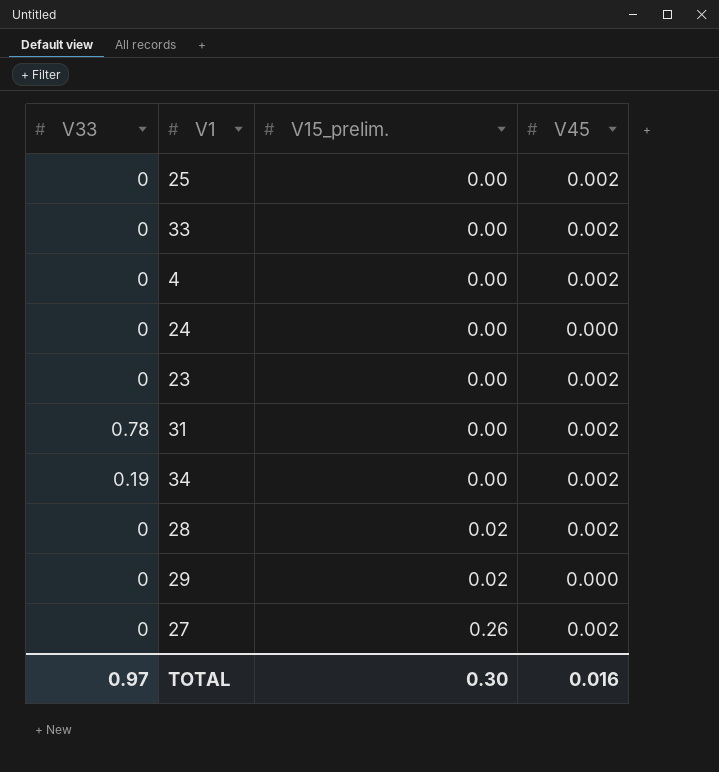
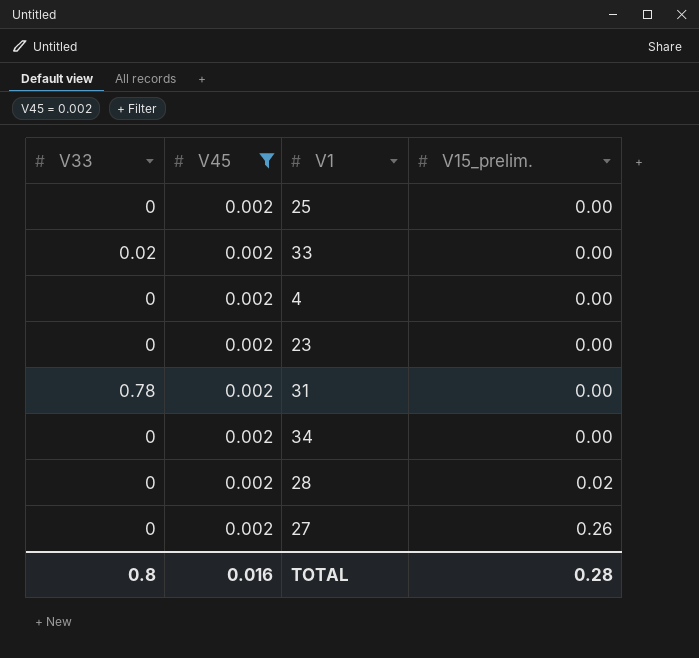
filter: none -> V45 = 0.002
column V45 | position: 4 -> 2
33 | V33: 0 -> 0.02
34 | V33: 0.19 -> 0
TOTAL | V33: 0.97 -> 0.8
TOTAL | V15_prelim.: 0.30 -> 0.28

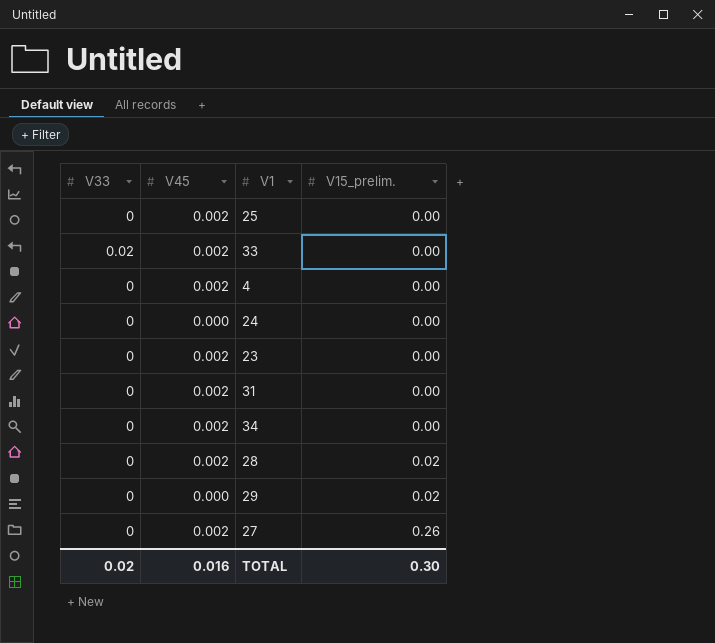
filter: V45 = 0.002 -> none
31 | V33: 0.78 -> 0
TOTAL | V33: 0.8 -> 0.02
TOTAL | V15_prelim.: 0.28 -> 0.30

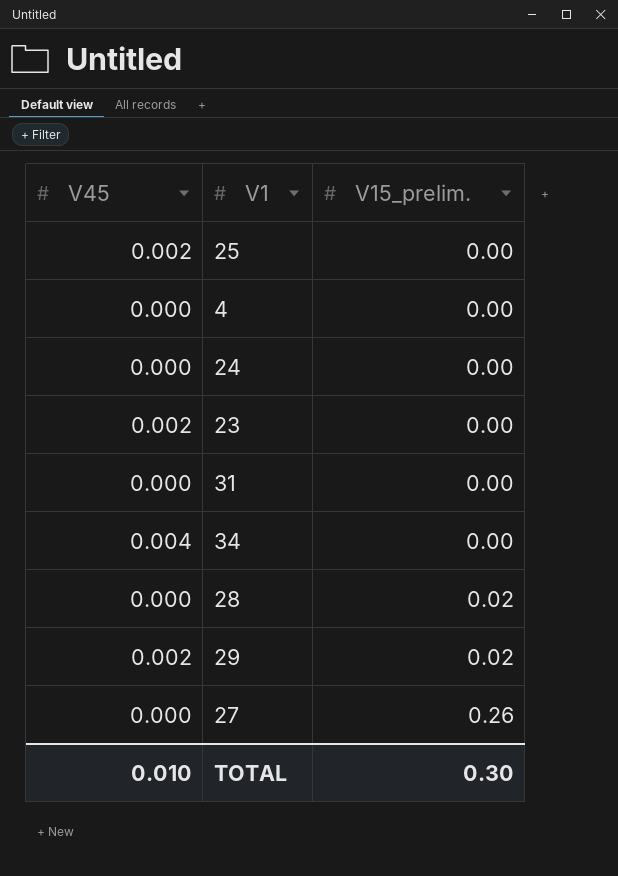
column V33 | position: 1 -> none
row 33: 0.02 | 0.002 | 0.00 -> none
4 | V45: 0.002 -> 0.000
31 | V45: 0.002 -> 0.000
34 | V45: 0.002 -> 0.004
28 | V45: 0.002 -> 0.000
29 | V45: 0.000 -> 0.002
27 | V45: 0.002 -> 0.000
TOTAL | V45: 0.016 -> 0.010

